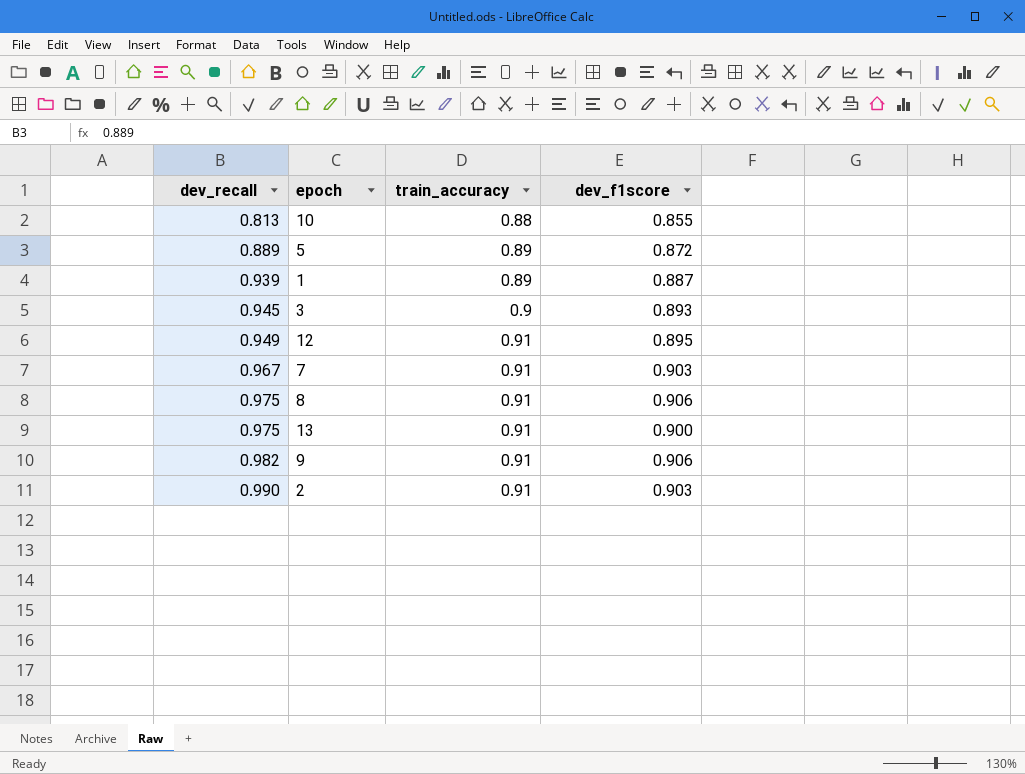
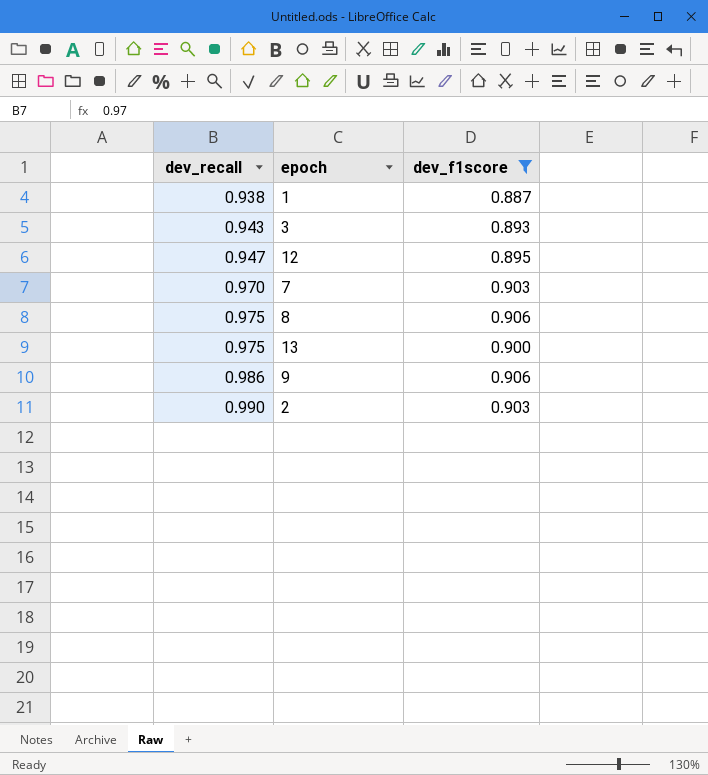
filter: none -> dev_f1score >= 0.887
column train_accuracy | position: 3 -> none
1 | dev_recall: 0.939 -> 0.938
3 | dev_recall: 0.945 -> 0.943
12 | dev_recall: 0.949 -> 0.947
7 | dev_recall: 0.967 -> 0.970
9 | dev_recall: 0.982 -> 0.986

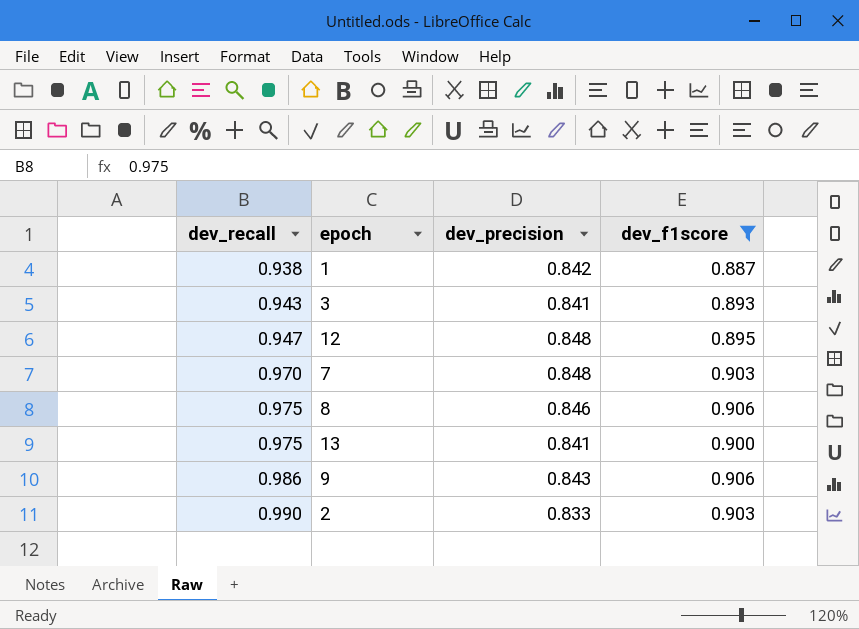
column dev_precision | position: none -> 3

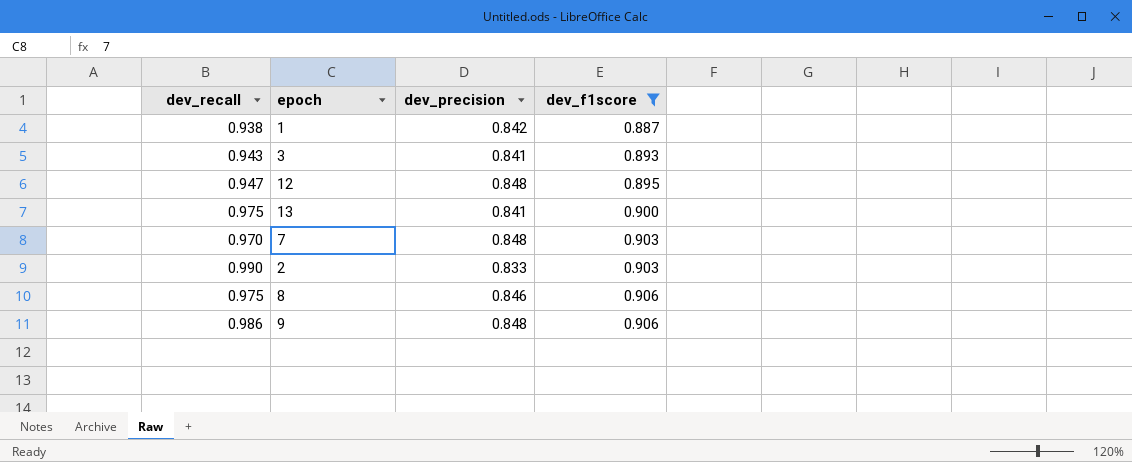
row order: dev_recall ascending -> dev_f1score ascending
9 | dev_precision: 0.843 -> 0.848

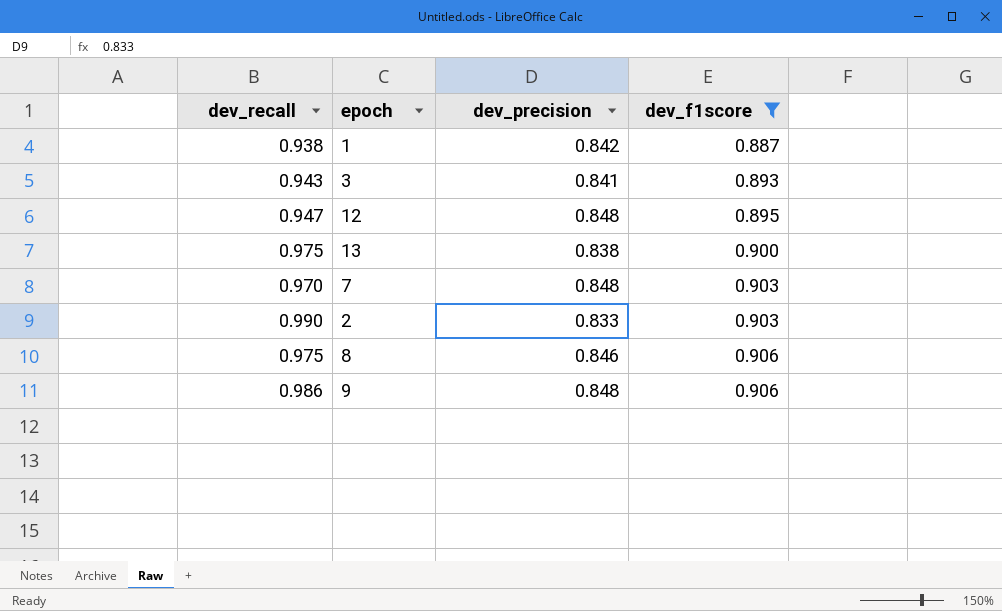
13 | dev_precision: 0.841 -> 0.838

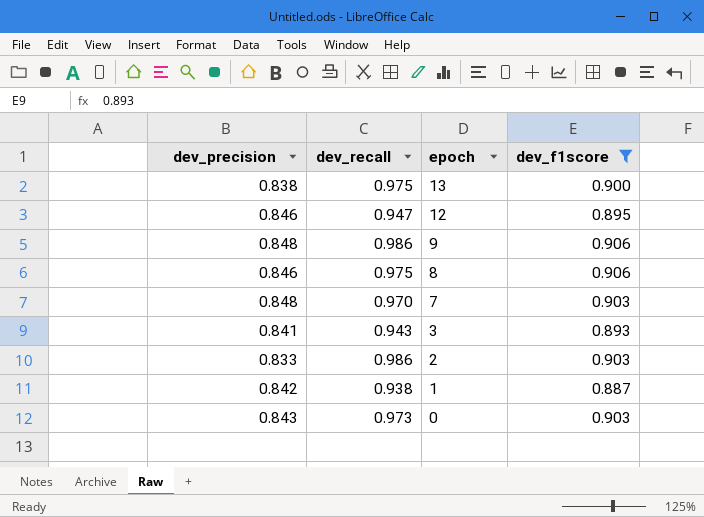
row order: dev_f1score ascending -> epoch descending
column dev_precision | position: 3 -> 1
12 | dev_precision: 0.848 -> 0.846
2 | dev_recall: 0.990 -> 0.986
row 0: none -> 0.843 | 0.973 | 0.903

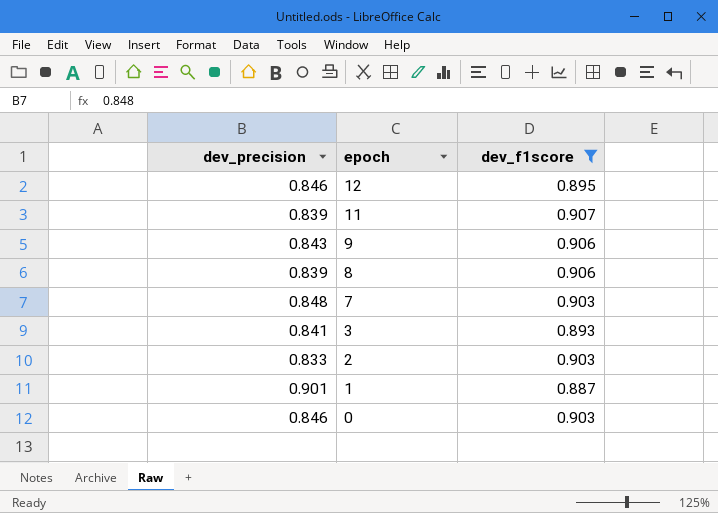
column dev_recall | position: 2 -> none
row 13: 0.838 | 0.975 | 0.900 -> none
row 11: none -> 0.839 | 0.907
9 | dev_precision: 0.848 -> 0.843
8 | dev_precision: 0.846 -> 0.839
1 | dev_precision: 0.842 -> 0.901
0 | dev_precision: 0.843 -> 0.846

